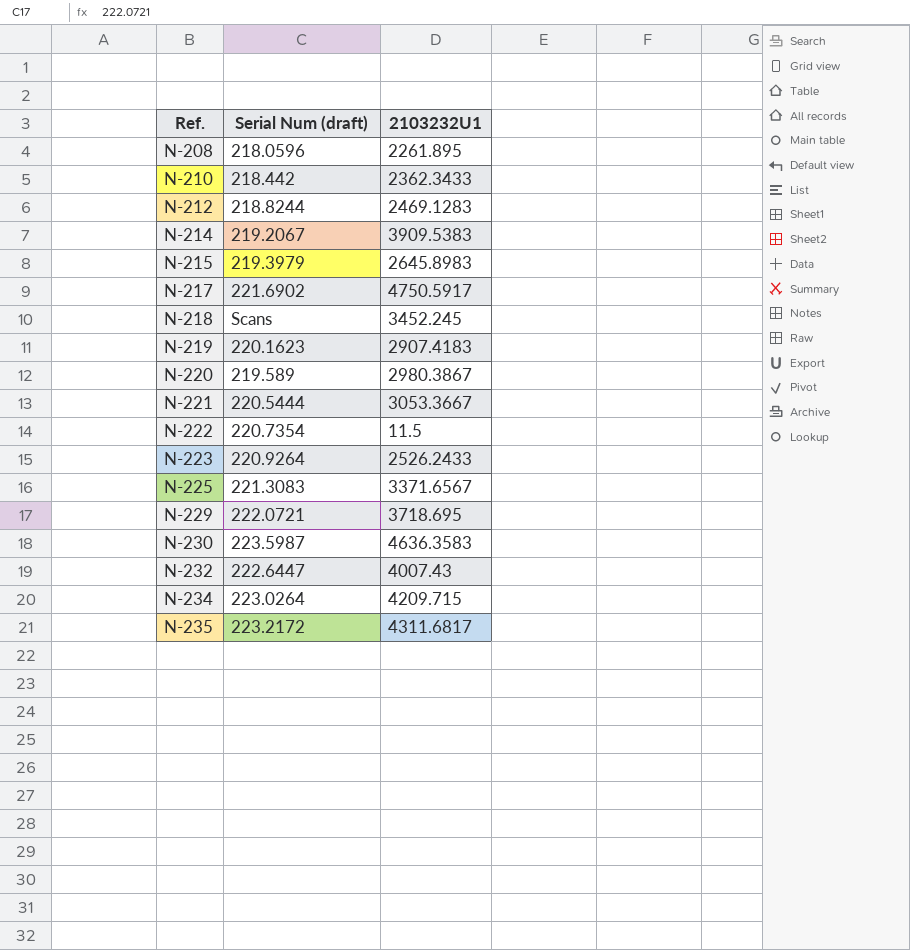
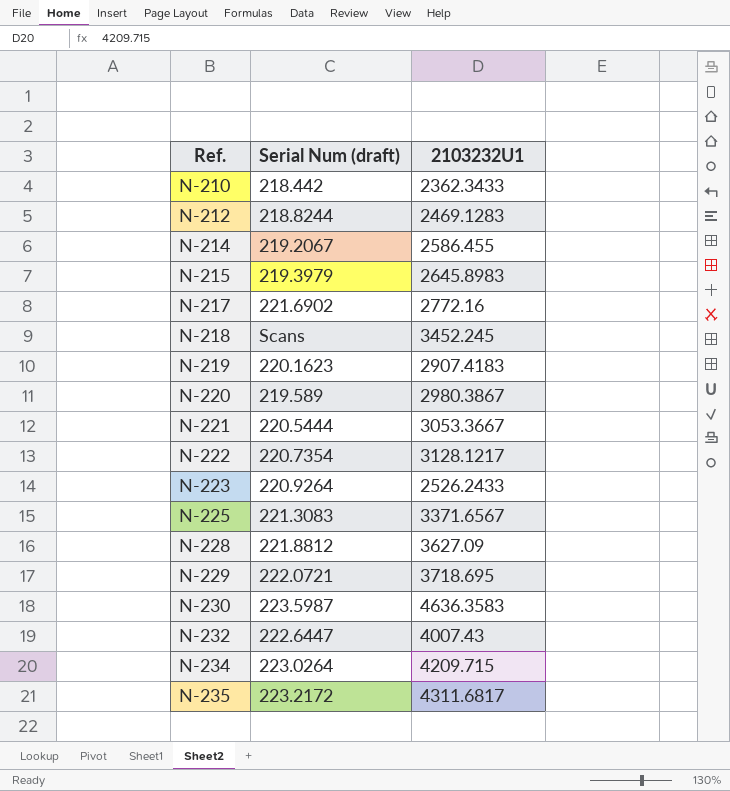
row N-208: 218.0596 | 2261.895 -> none
N-214 | 2103232U1: 3909.5383 -> 2586.455
N-217 | 2103232U1: 4750.5917 -> 2772.16
N-222 | 2103232U1: 11.5 -> 3128.1217
row N-228: none -> 221.8812 | 3627.09

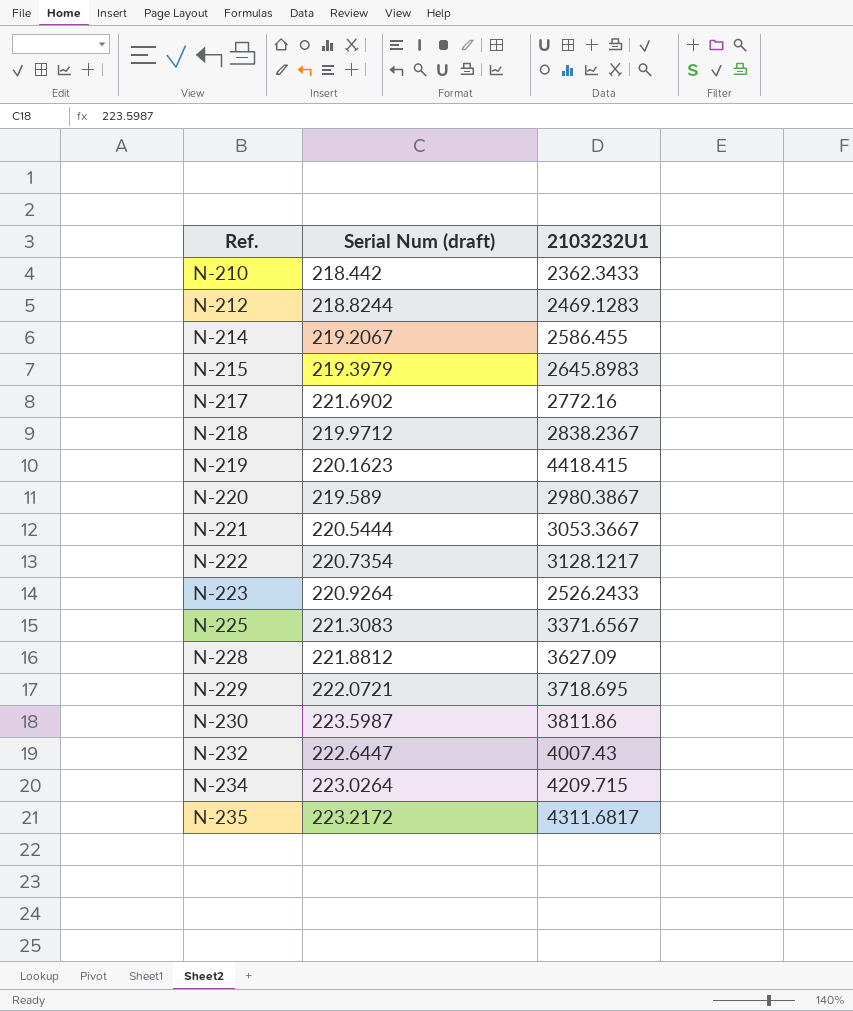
N-218 | Serial Num (draft): Scans -> 219.9712
N-218 | 2103232U1: 3452.245 -> 2838.2367
N-219 | 2103232U1: 2907.4183 -> 4418.415
N-230 | 2103232U1: 4636.3583 -> 3811.86

